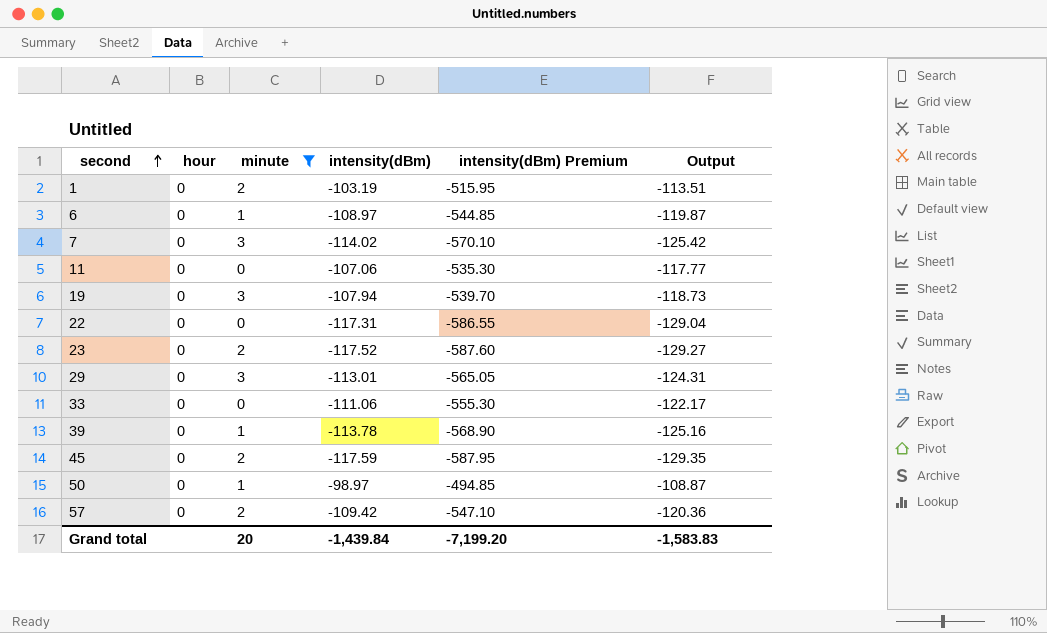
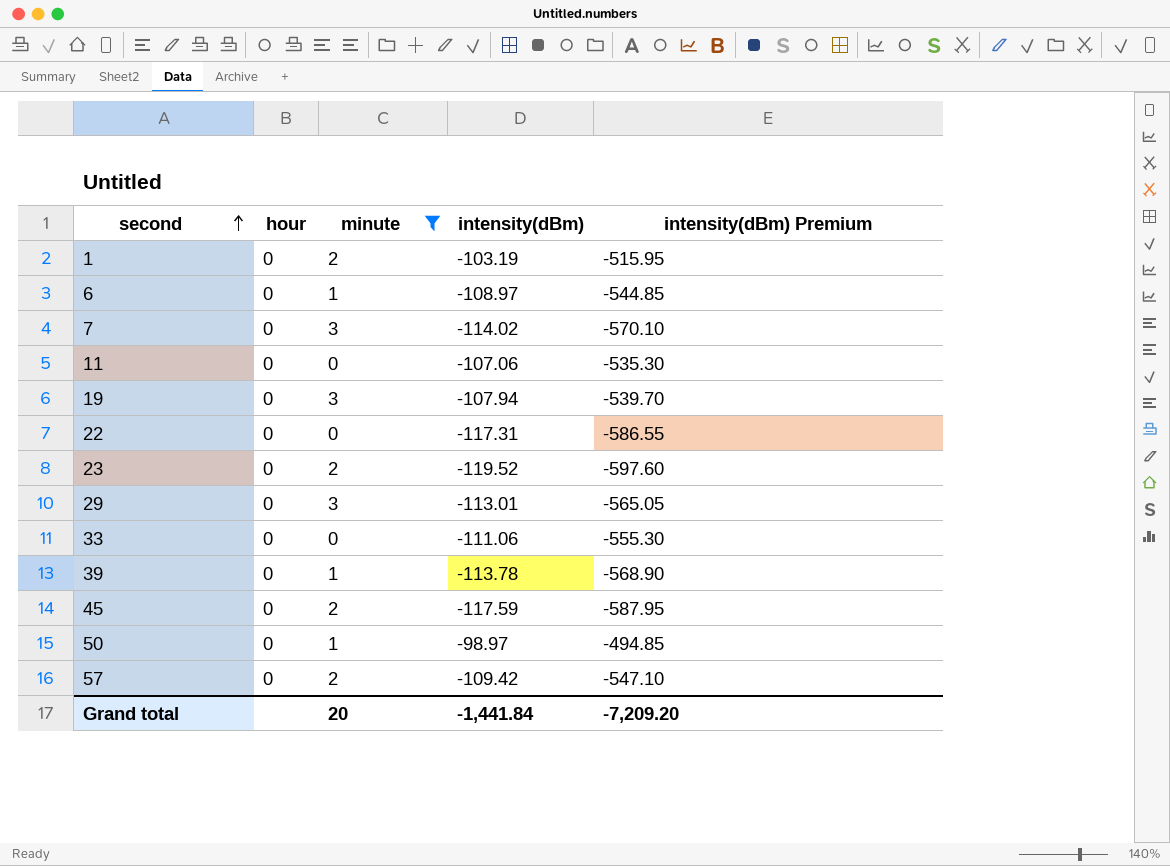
column Output | formula: [intensity(dBm)] * 1.1 -> none
23 | intensity(dBm): -117.52 -> -119.52
23 | intensity(dBm) Premium: -587.60 -> -597.60
Grand total | intensity(dBm): -1,439.84 -> -1,441.84
Grand total | intensity(dBm) Premium: -7,199.20 -> -7,209.20

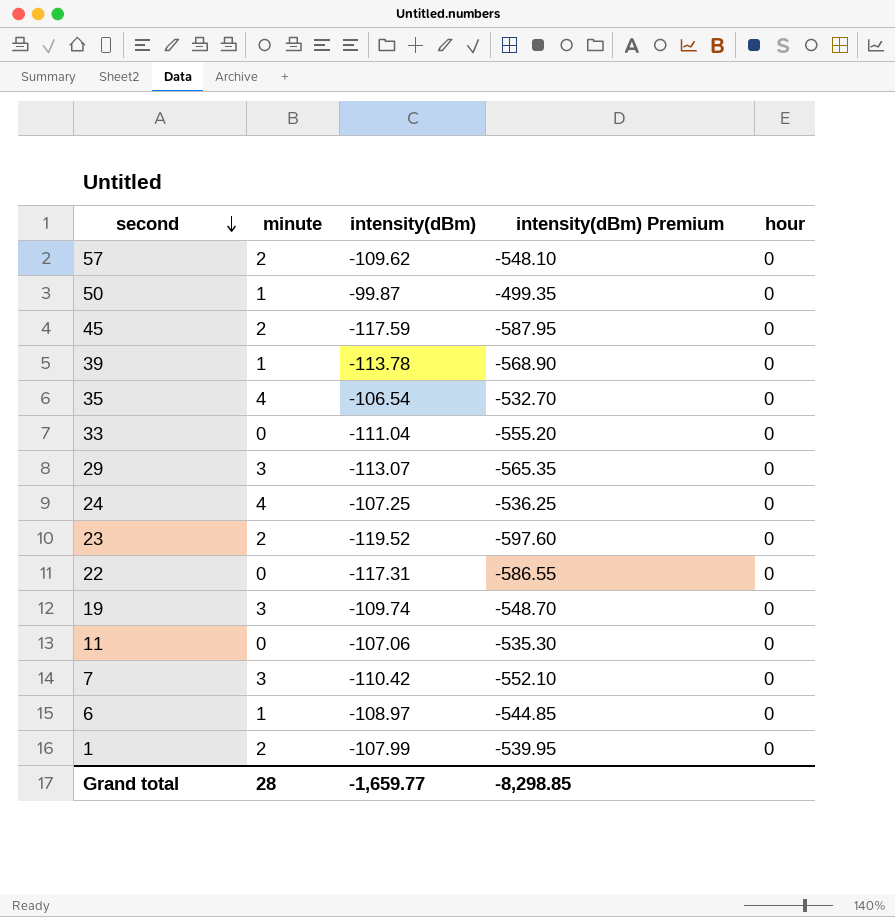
filter: minute != 4 -> none
row order: second ascending -> second descending
column hour | position: 2 -> 5
57 | intensity(dBm): -109.42 -> -109.62
57 | intensity(dBm) Premium: -547.10 -> -548.10
50 | intensity(dBm): -98.97 -> -99.87
50 | intensity(dBm) Premium: -494.85 -> -499.35
33 | intensity(dBm): -111.06 -> -111.04
33 | intensity(dBm) Premium: -555.30 -> -555.20
29 | intensity(dBm): -113.01 -> -113.07
29 | intensity(dBm) Premium: -565.05 -> -565.35
19 | intensity(dBm): -107.94 -> -109.74
19 | intensity(dBm) Premium: -539.70 -> -548.70
7 | intensity(dBm): -114.02 -> -110.42
7 | intensity(dBm) Premium: -570.10 -> -552.10
1 | intensity(dBm): -103.19 -> -107.99
1 | intensity(dBm) Premium: -515.95 -> -539.95
Grand total | minute: 20 -> 28
Grand total | intensity(dBm): -1,441.84 -> -1,659.77
Grand total | intensity(dBm) Premium: -7,209.20 -> -8,298.85

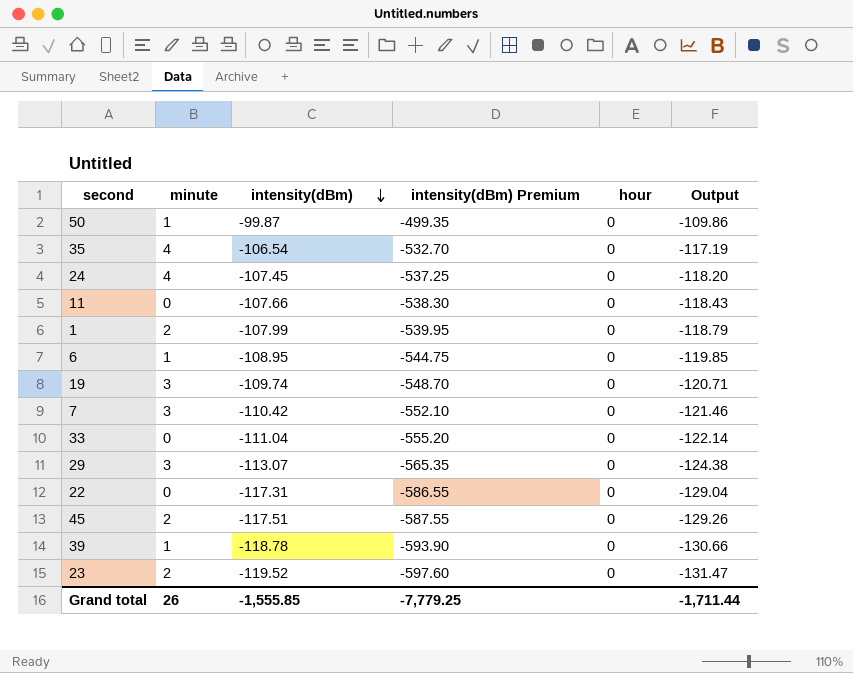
row order: second descending -> intensity(dBm) descending
column Output | formula: none -> [intensity(dBm)] * 1.1
row 57: 2 | -109.62 | -548.10 | 0 -> none
24 | intensity(dBm): -107.25 -> -107.45
24 | intensity(dBm) Premium: -536.25 -> -537.25
11 | intensity(dBm): -107.06 -> -107.66
11 | intensity(dBm) Premium: -535.30 -> -538.30
6 | intensity(dBm): -108.97 -> -108.95
6 | intensity(dBm) Premium: -544.85 -> -544.75
45 | intensity(dBm): -117.59 -> -117.51
45 | intensity(dBm) Premium: -587.95 -> -587.55
39 | intensity(dBm): -113.78 -> -118.78
39 | intensity(dBm) Premium: -568.90 -> -593.90
Grand total | minute: 28 -> 26
Grand total | intensity(dBm): -1,659.77 -> -1,555.85
Grand total | intensity(dBm) Premium: -8,298.85 -> -7,779.25

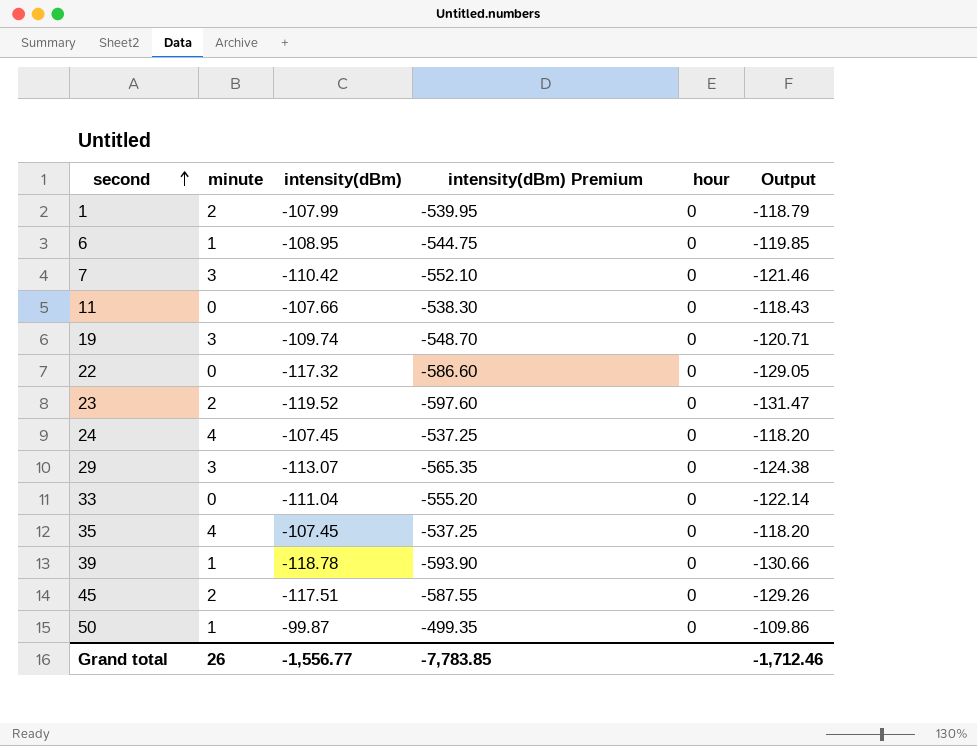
row order: intensity(dBm) descending -> second ascending
22 | intensity(dBm): -117.31 -> -117.32
22 | intensity(dBm) Premium: -586.55 -> -586.60
22 | Output: -129.04 -> -129.05
35 | intensity(dBm): -106.54 -> -107.45
35 | intensity(dBm) Premium: -532.70 -> -537.25
35 | Output: -117.19 -> -118.20
Grand total | intensity(dBm): -1,555.85 -> -1,556.77
Grand total | intensity(dBm) Premium: -7,779.25 -> -7,783.85
Grand total | Output: -1,711.44 -> -1,712.46

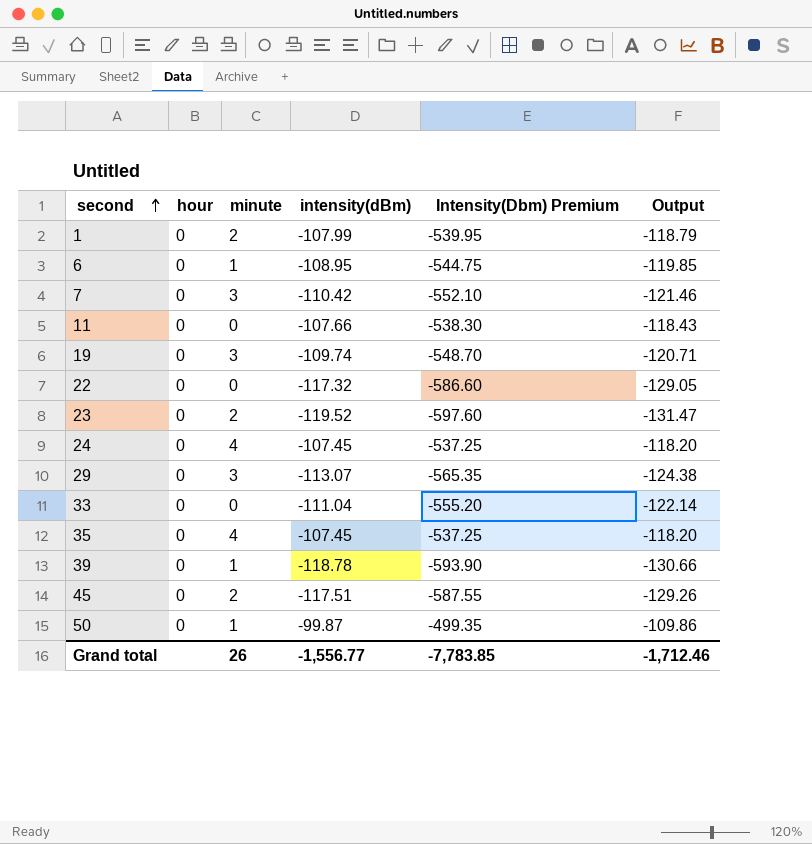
column hour | position: 5 -> 2
column name: intensity(dBm) Premium -> Intensity(Dbm) Premium

